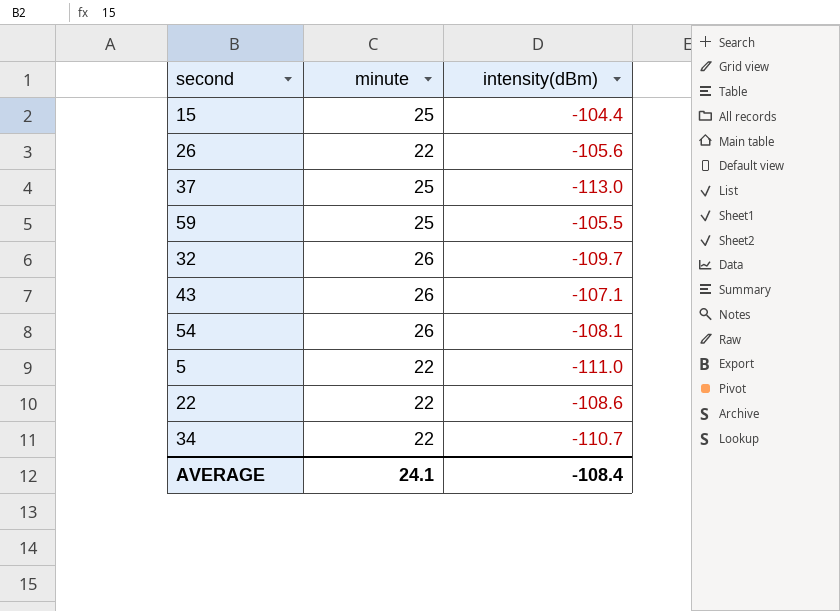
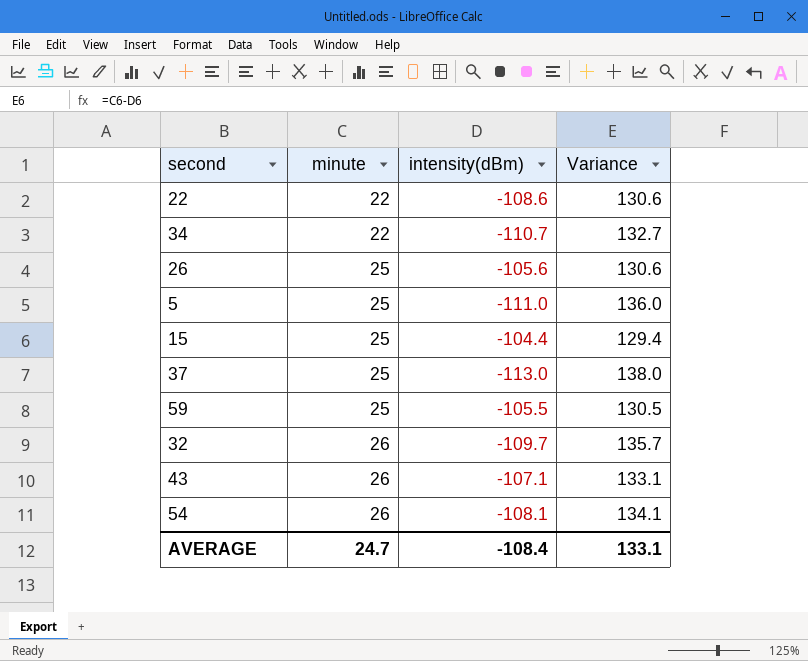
row order: none -> minute ascending
column Variance | formula: none -> [minute] - [intensity(dBm)]
26 | minute: 22 -> 25
5 | minute: 22 -> 25
AVERAGE | minute: 24.1 -> 24.7

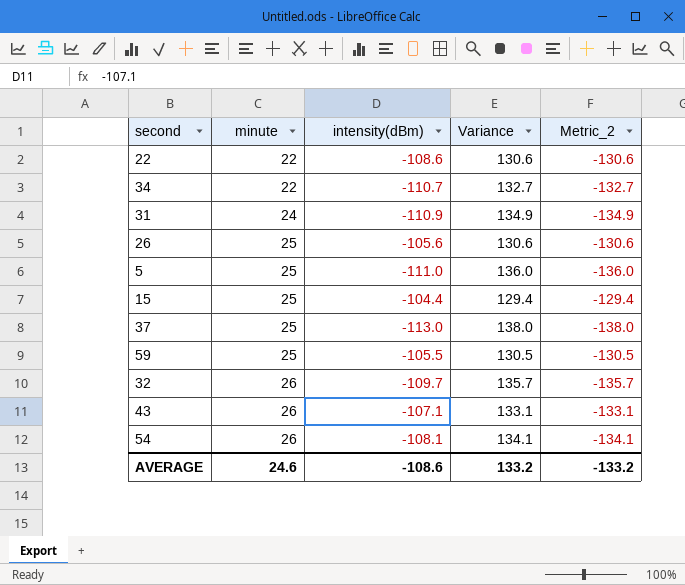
column Metric_2 | formula: none -> [intensity(dBm)] - [minute]
row 31: none -> 24 | -110.9 | 134.9 | -134.9
AVERAGE | minute: 24.7 -> 24.6
AVERAGE | intensity(dBm): -108.4 -> -108.6
AVERAGE | Variance: 133.1 -> 133.2

